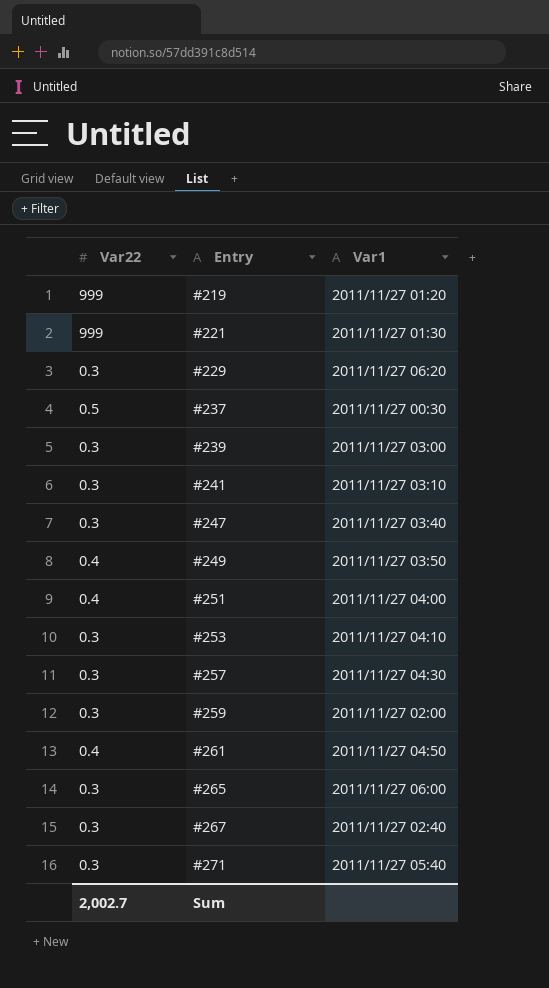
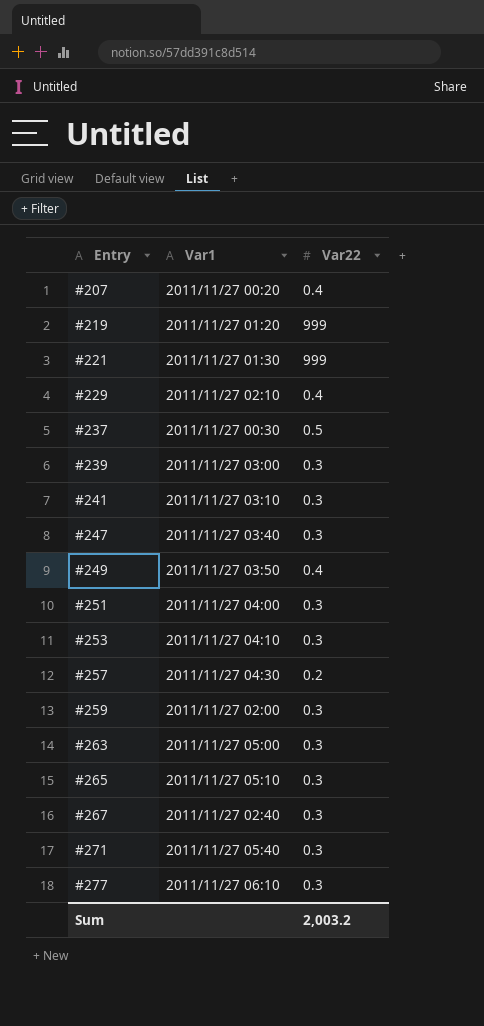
column Var22 | position: 1 -> 3
row #261: 0.4 | 2011/11/27 04:50 -> none
row #207: none -> 2011/11/27 00:20 | 0.4
#229 | Var1: 2011/11/27 06:20 -> 2011/11/27 02:10
#229 | Var22: 0.3 -> 0.4
#251 | Var22: 0.4 -> 0.3
#257 | Var22: 0.3 -> 0.2
row #263: none -> 2011/11/27 05:00 | 0.3
#265 | Var1: 2011/11/27 06:00 -> 2011/11/27 05:10
row #277: none -> 2011/11/27 06:10 | 0.3
Sum | Var22: 2,002.7 -> 2,003.2

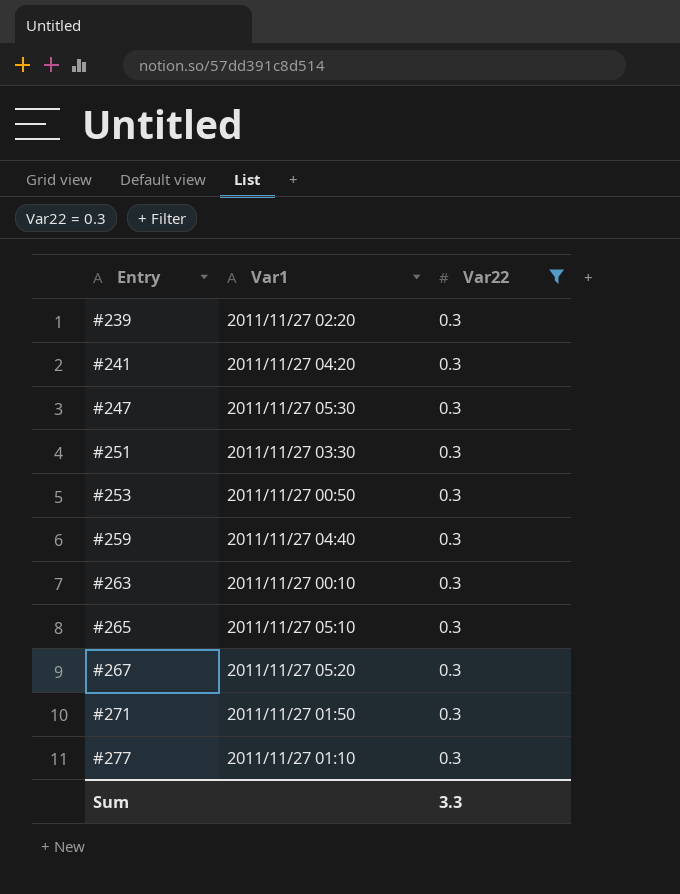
filter: none -> Var22 = 0.3
#239 | Var1: 2011/11/27 03:00 -> 2011/11/27 02:20
#241 | Var1: 2011/11/27 03:10 -> 2011/11/27 04:20
#247 | Var1: 2011/11/27 03:40 -> 2011/11/27 05:30
#251 | Var1: 2011/11/27 04:00 -> 2011/11/27 03:30
#253 | Var1: 2011/11/27 04:10 -> 2011/11/27 00:50
#259 | Var1: 2011/11/27 02:00 -> 2011/11/27 04:40
#263 | Var1: 2011/11/27 05:00 -> 2011/11/27 00:10
#267 | Var1: 2011/11/27 02:40 -> 2011/11/27 05:20
#271 | Var1: 2011/11/27 05:40 -> 2011/11/27 01:50
#277 | Var1: 2011/11/27 06:10 -> 2011/11/27 01:10
Sum | Var22: 2,003.2 -> 3.3

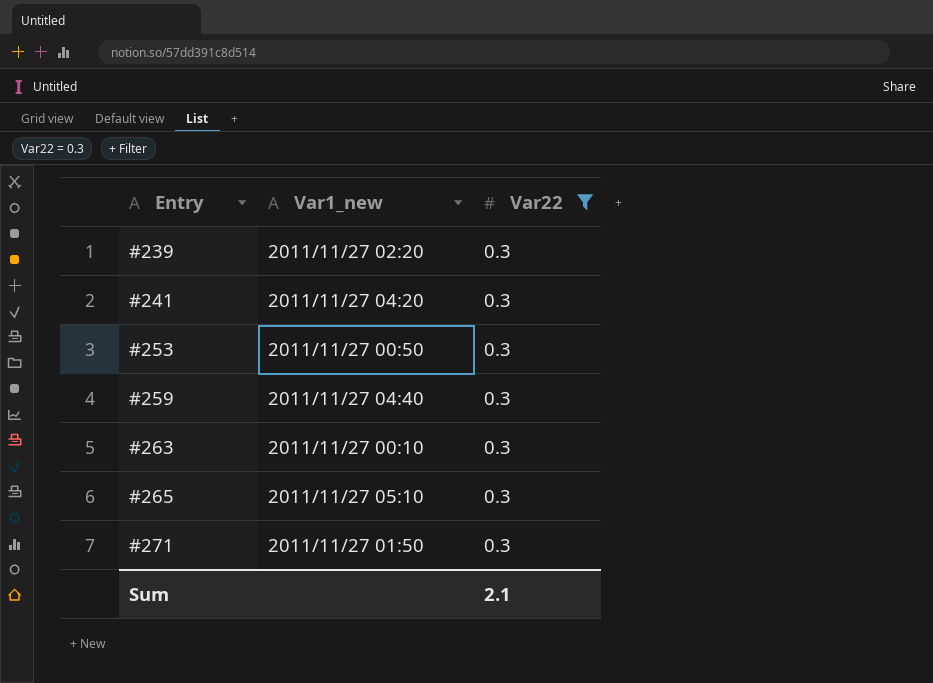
column name: Var1 -> Var1_new
row #247: 2011/11/27 05:30 | 0.3 -> none
row #251: 2011/11/27 03:30 | 0.3 -> none
row #267: 2011/11/27 05:20 | 0.3 -> none
row #277: 2011/11/27 01:10 | 0.3 -> none
Sum | Var22: 3.3 -> 2.1

